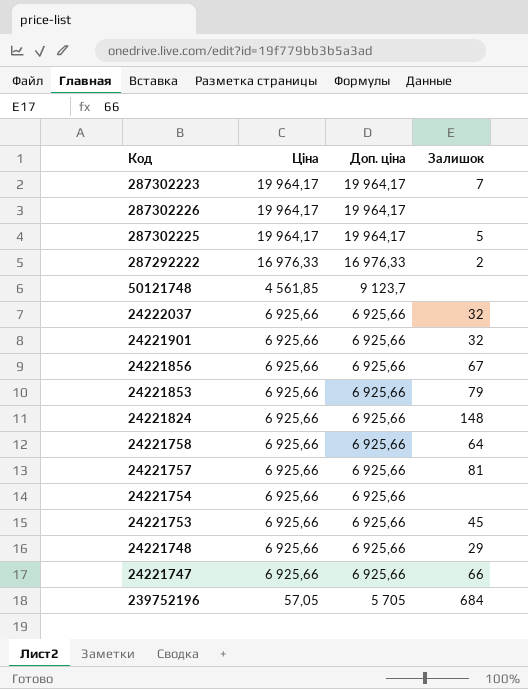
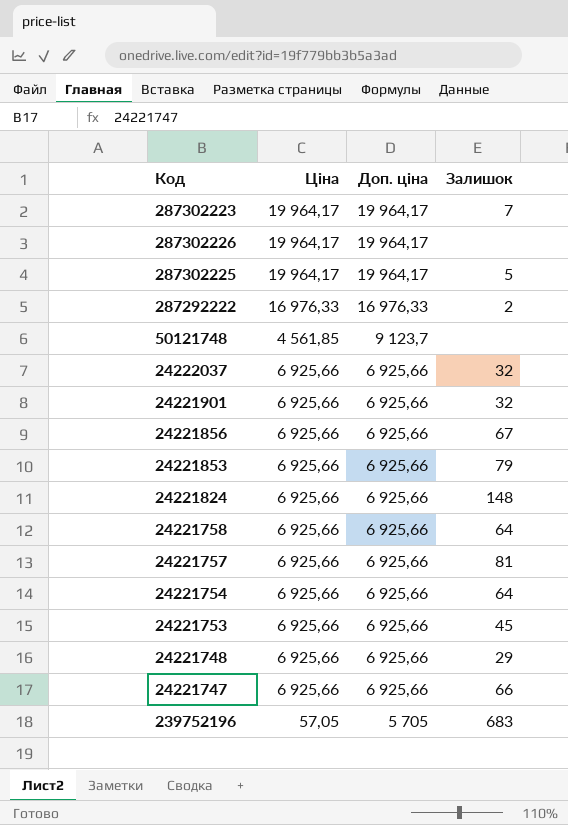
24221754 | Залишок: none -> 64
239752196 | Залишок: 684 -> 683

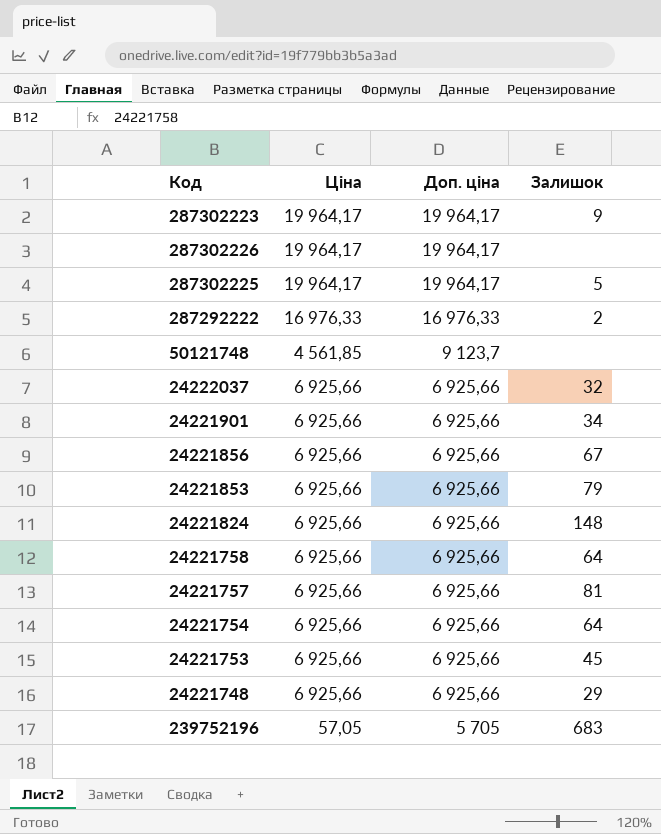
row 24221747: 6 925,66 | 6 925,66 | 66 -> none
287302223 | Залишок: 7 -> 9
24221901 | Залишок: 32 -> 34

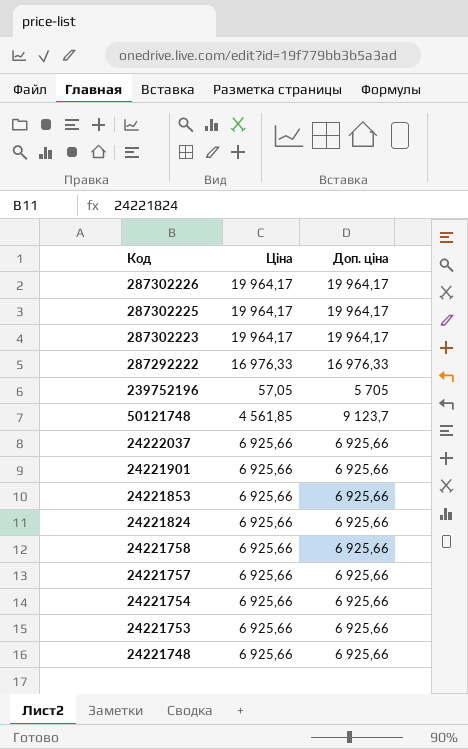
row order: Доп. ціна descending -> Код descending
column Залишок | position: 4 -> none
row 24221856: 6 925,66 | 6 925,66 | 67 -> none

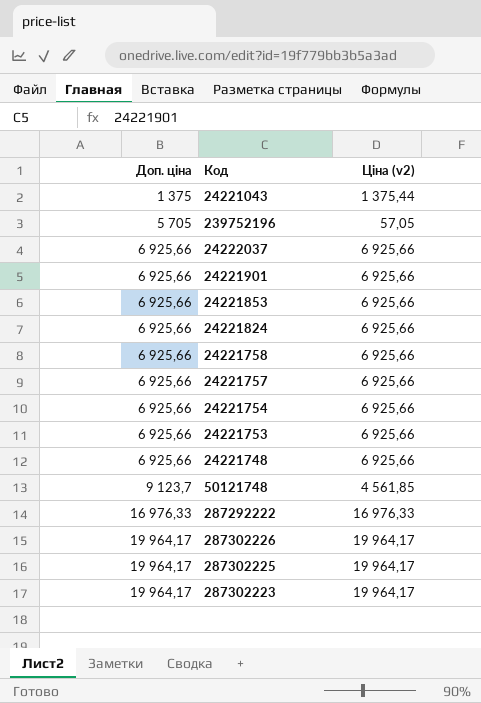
row order: Код descending -> Доп. ціна ascending
column Доп. ціна | position: 3 -> 1
column name: Ціна -> Ціна (v2)
row 24221043: none -> 1 375 | 1 375,44

